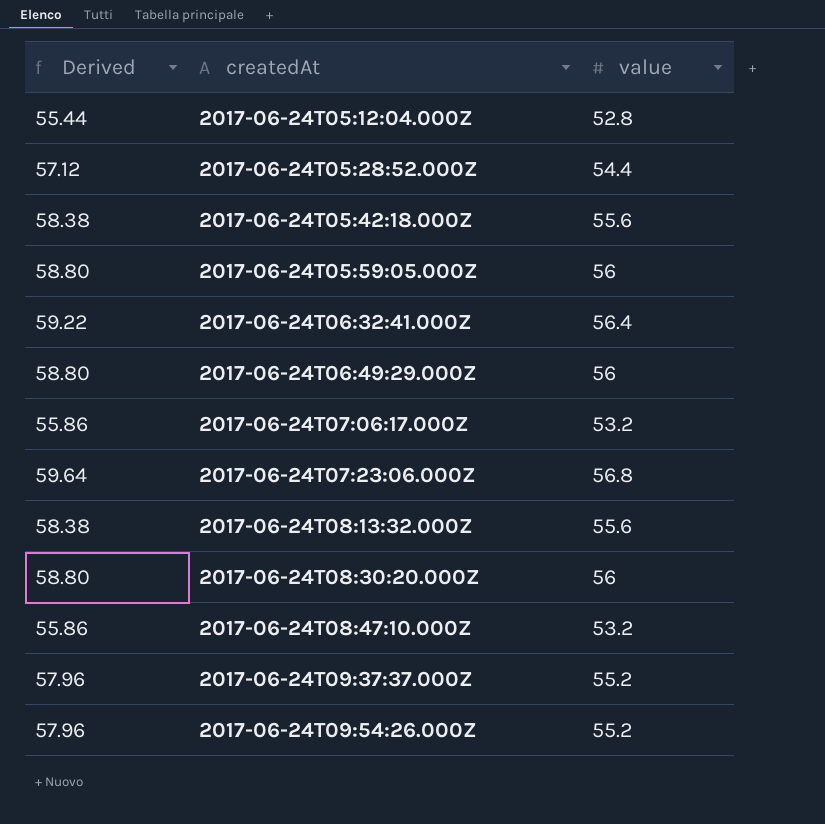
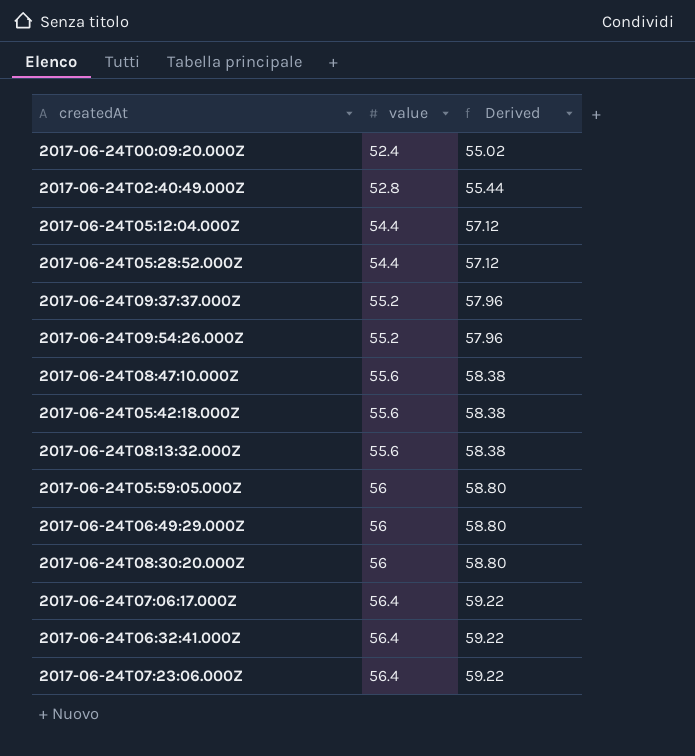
row order: createdAt ascending -> value ascending
column Derived | position: 1 -> 3
row 2017-06-24T00:09:20.000Z: none -> 52.4 | 55.02
row 2017-06-24T02:40:49.000Z: none -> 52.8 | 55.44
2017-06-24T05:12:04.000Z | value: 52.8 -> 54.4
2017-06-24T05:12:04.000Z | Derived: 55.44 -> 57.12
2017-06-24T08:47:10.000Z | value: 53.2 -> 55.6
2017-06-24T08:47:10.000Z | Derived: 55.86 -> 58.38
2017-06-24T07:06:17.000Z | value: 53.2 -> 56.4
2017-06-24T07:06:17.000Z | Derived: 55.86 -> 59.22
2017-06-24T07:23:06.000Z | value: 56.8 -> 56.4
2017-06-24T07:23:06.000Z | Derived: 59.64 -> 59.22

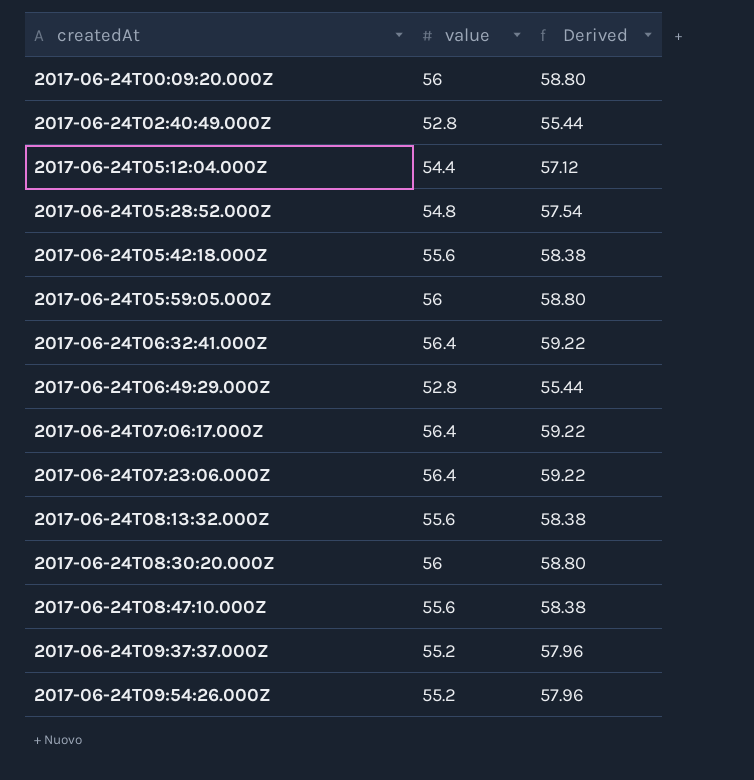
row order: value ascending -> createdAt ascending
2017-06-24T00:09:20.000Z | value: 52.4 -> 56
2017-06-24T00:09:20.000Z | Derived: 55.02 -> 58.80
2017-06-24T05:28:52.000Z | value: 54.4 -> 54.8
2017-06-24T05:28:52.000Z | Derived: 57.12 -> 57.54
2017-06-24T06:49:29.000Z | value: 56 -> 52.8
2017-06-24T06:49:29.000Z | Derived: 58.80 -> 55.44

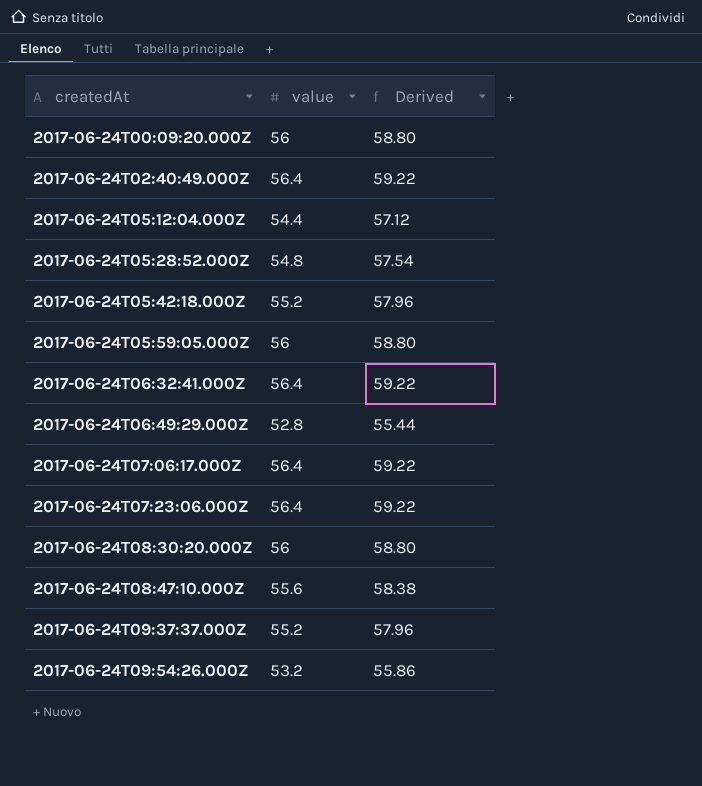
row 2017-06-24T08:13:32.000Z: 55.6 | 58.38 -> none
2017-06-24T02:40:49.000Z | value: 52.8 -> 56.4
2017-06-24T02:40:49.000Z | Derived: 55.44 -> 59.22
2017-06-24T05:42:18.000Z | value: 55.6 -> 55.2
2017-06-24T05:42:18.000Z | Derived: 58.38 -> 57.96
2017-06-24T09:54:26.000Z | value: 55.2 -> 53.2
2017-06-24T09:54:26.000Z | Derived: 57.96 -> 55.86

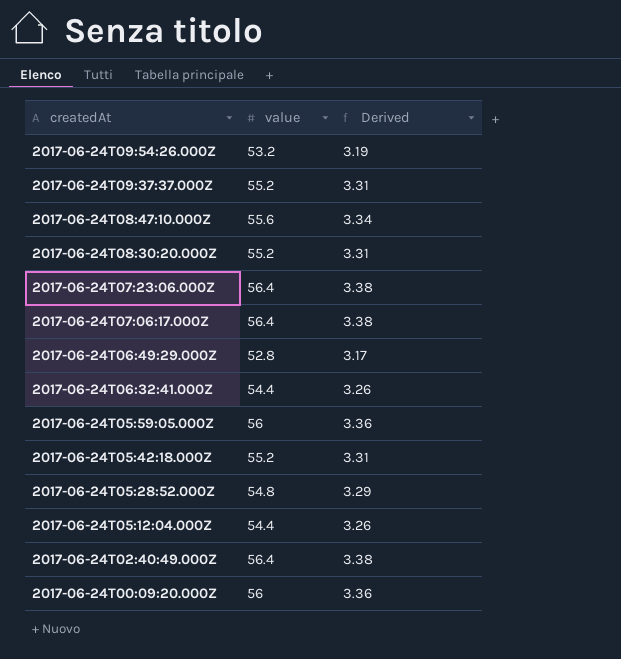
row order: createdAt ascending -> createdAt descending
column Derived | formula: [value] * 1.05 -> [value] * 0.06
2017-06-24T08:30:20.000Z | value: 56 -> 55.2
2017-06-24T06:32:41.000Z | value: 56.4 -> 54.4

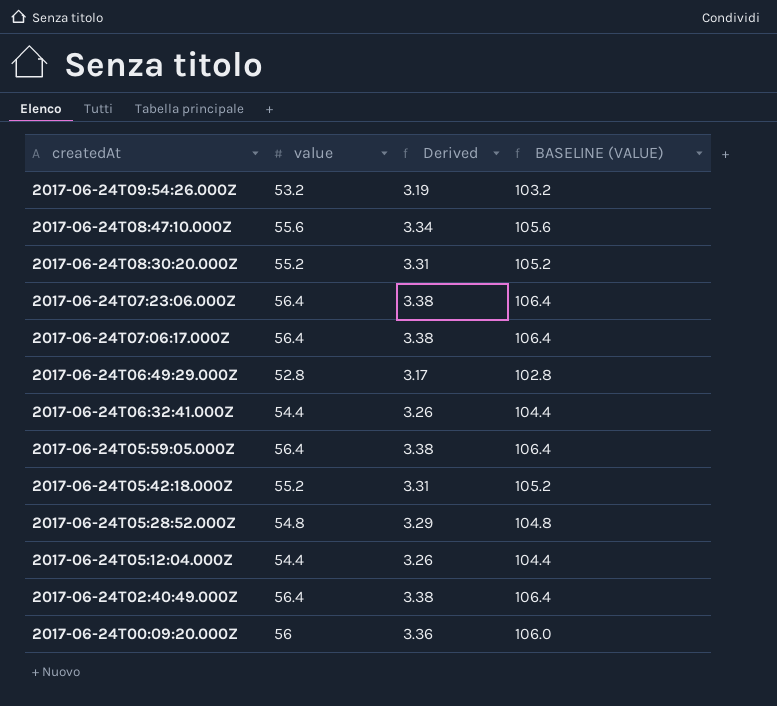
column BASELINE (VALUE) | formula: none -> [value] + 50
row 2017-06-24T09:37:37.000Z: 55.2 | 3.31 -> none
2017-06-24T05:59:05.000Z | value: 56 -> 56.4
2017-06-24T05:59:05.000Z | Derived: 3.36 -> 3.38

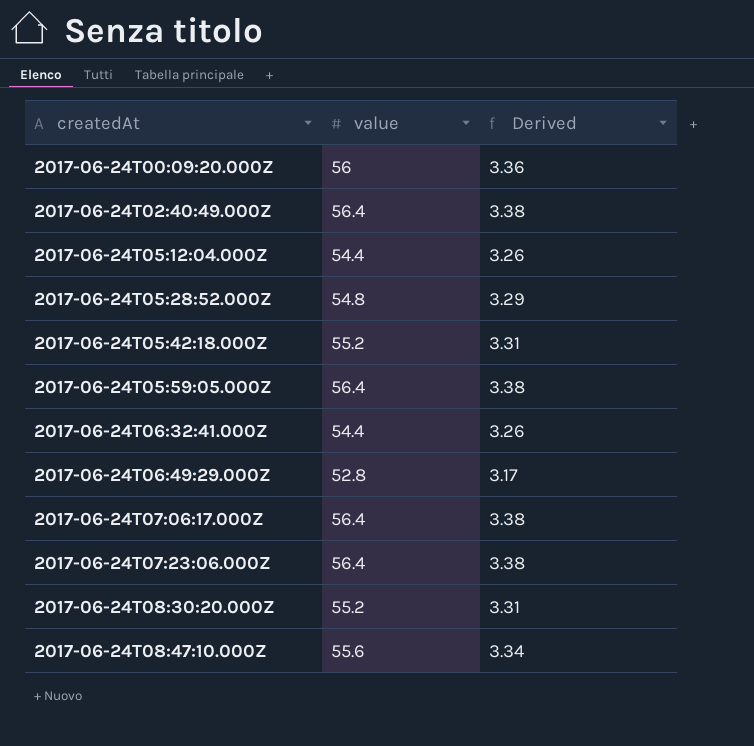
row order: createdAt descending -> createdAt ascending
column BASELINE (VALUE) | formula: [value] + 50 -> none
row 2017-06-24T09:54:26.000Z: 53.2 | 3.19 | 103.2 -> none

